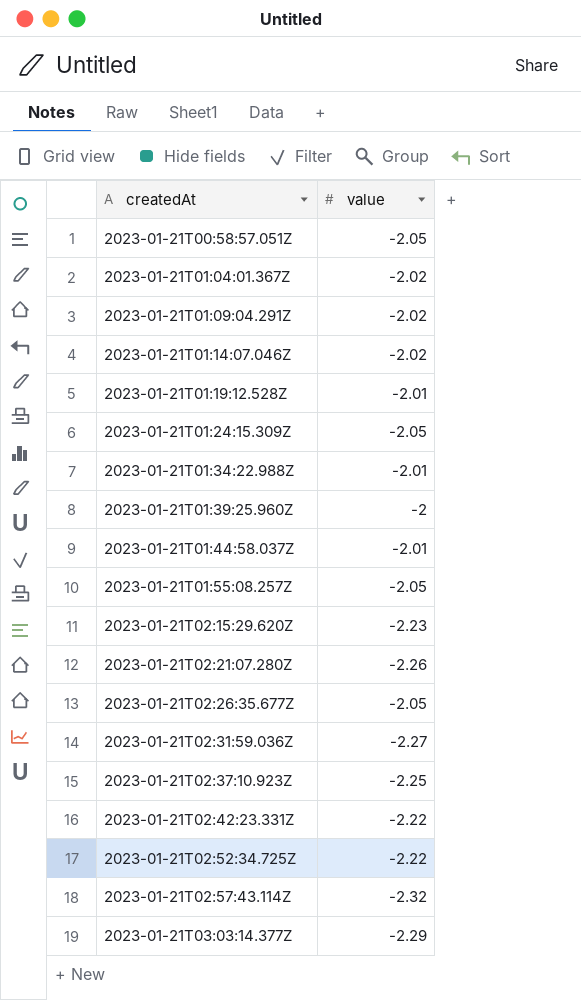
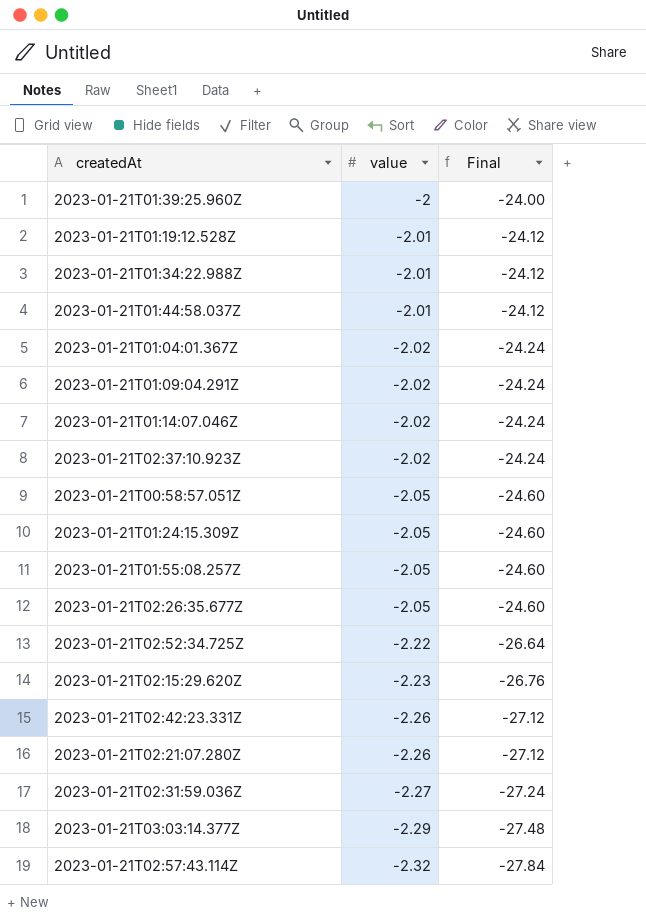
row order: createdAt ascending -> value descending
column Final | formula: none -> [value] * 12
2023-01-21T02:37:10.923Z | value: -2.25 -> -2.02
2023-01-21T02:42:23.331Z | value: -2.22 -> -2.26

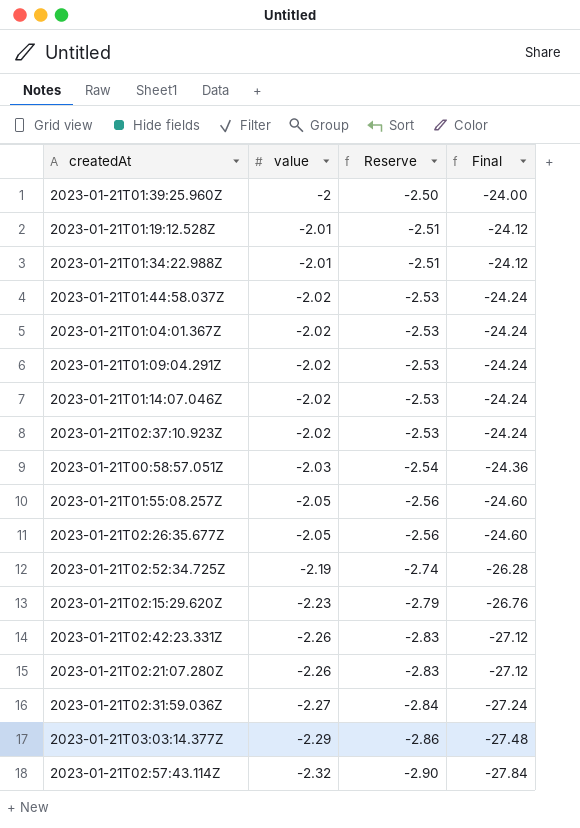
column Reserve | formula: none -> [value] * 1.25
row 2023-01-21T01:24:15.309Z: -2.05 | -24.60 -> none
2023-01-21T01:44:58.037Z | value: -2.01 -> -2.02
2023-01-21T01:44:58.037Z | Final: -24.12 -> -24.24
2023-01-21T00:58:57.051Z | value: -2.05 -> -2.03
2023-01-21T00:58:57.051Z | Final: -24.60 -> -24.36
2023-01-21T02:52:34.725Z | value: -2.22 -> -2.19
2023-01-21T02:52:34.725Z | Final: -26.64 -> -26.28

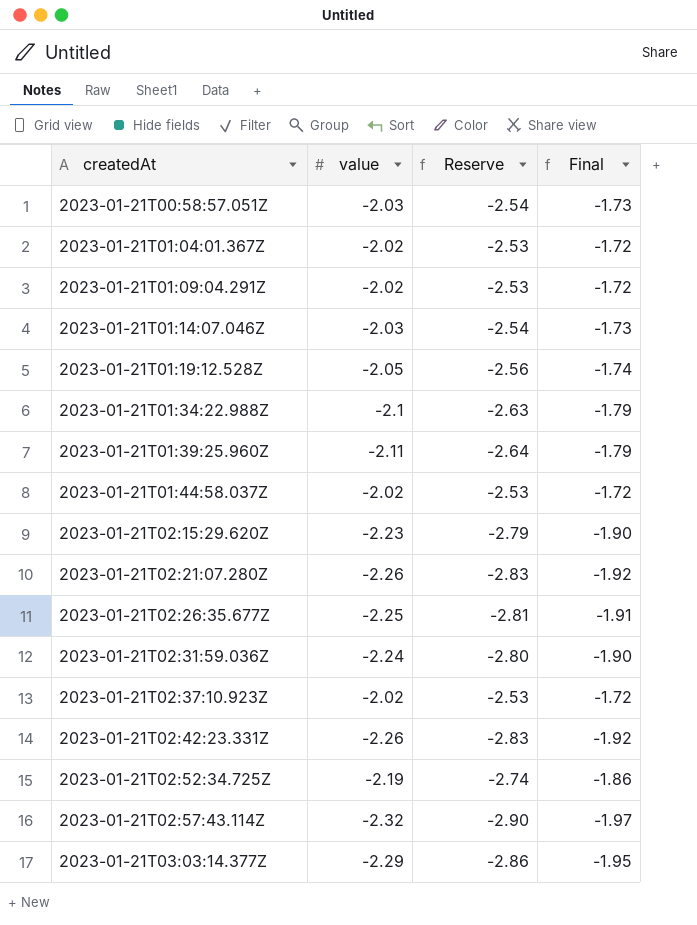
row order: value descending -> createdAt ascending
column Final | formula: [value] * 12 -> [value] * 0.85
row 2023-01-21T01:55:08.257Z: -2.05 | -2.56 | -24.60 -> none
2023-01-21T01:14:07.046Z | value: -2.02 -> -2.03
2023-01-21T01:14:07.046Z | Reserve: -2.53 -> -2.54
2023-01-21T01:19:12.528Z | value: -2.01 -> -2.05
2023-01-21T01:19:12.528Z | Reserve: -2.51 -> -2.56
2023-01-21T01:34:22.988Z | value: -2.01 -> -2.1
2023-01-21T01:34:22.988Z | Reserve: -2.51 -> -2.63
2023-01-21T01:39:25.960Z | value: -2 -> -2.11
2023-01-21T01:39:25.960Z | Reserve: -2.50 -> -2.64
2023-01-21T02:26:35.677Z | value: -2.05 -> -2.25
2023-01-21T02:26:35.677Z | Reserve: -2.56 -> -2.81
2023-01-21T02:31:59.036Z | value: -2.27 -> -2.24
2023-01-21T02:31:59.036Z | Reserve: -2.84 -> -2.80

